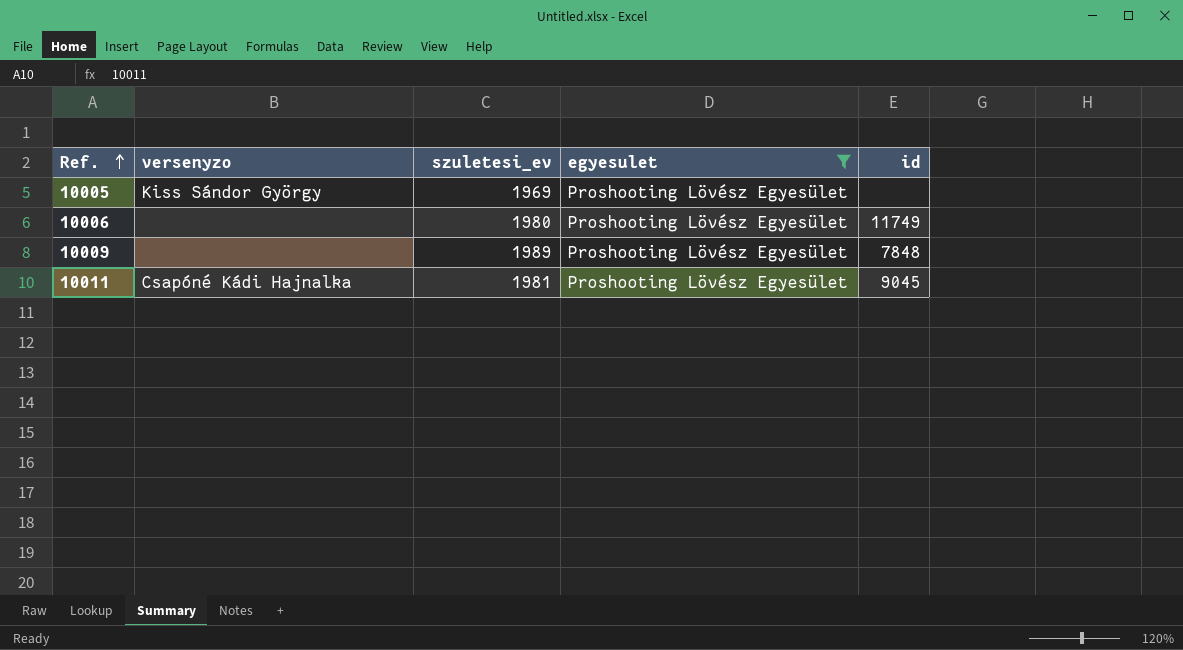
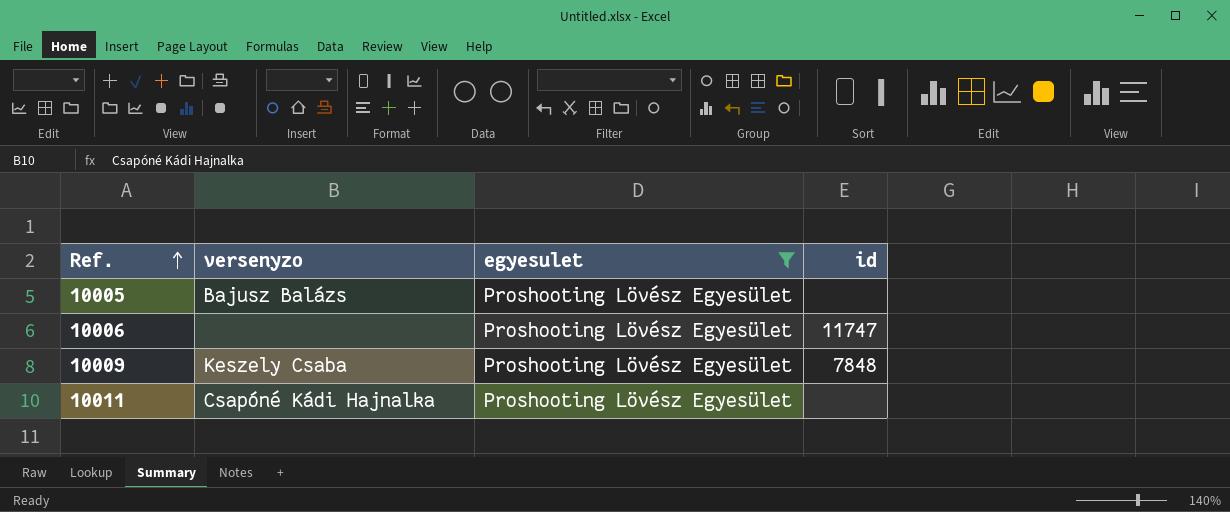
column szuletesi_ev | position: 3 -> none
10005 | versenyzo: Kiss Sándor György -> Bajusz Balázs
10006 | id: 11749 -> 11747
10009 | versenyzo: none -> Keszely Csaba
10011 | id: 9045 -> none

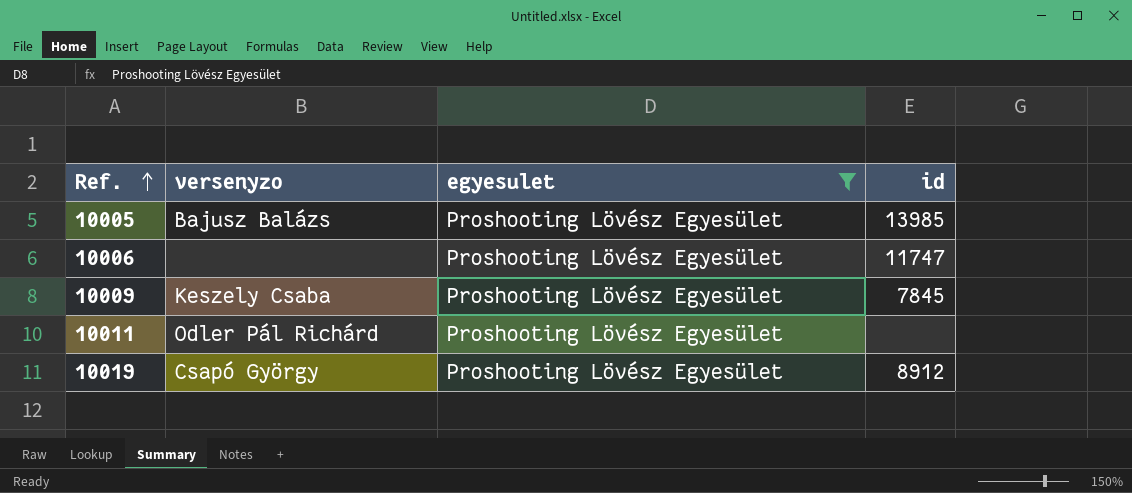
10005 | id: none -> 13985
10009 | id: 7848 -> 7845
10011 | versenyzo: Csapóné Kádi Hajnalka -> Odler Pál Richárd
row 10019: none -> Csapó György | Proshooting Lövész Egyesület | 8912

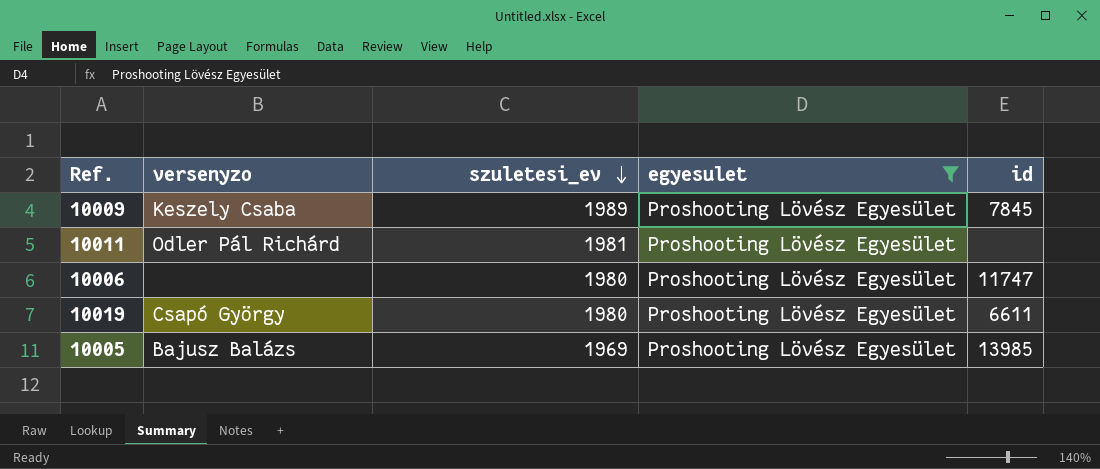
row order: Ref. ascending -> szuletesi_ev descending
column szuletesi_ev | position: none -> 3
10019 | id: 8912 -> 6611

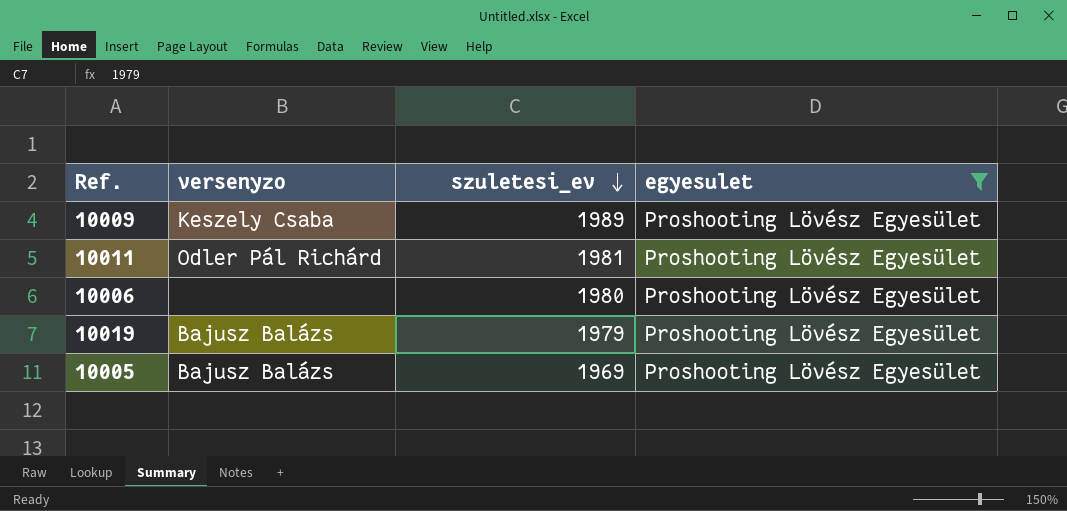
column id | position: 5 -> none
10019 | versenyzo: Csapó György -> Bajusz Balázs
10019 | szuletesi_ev: 1980 -> 1979

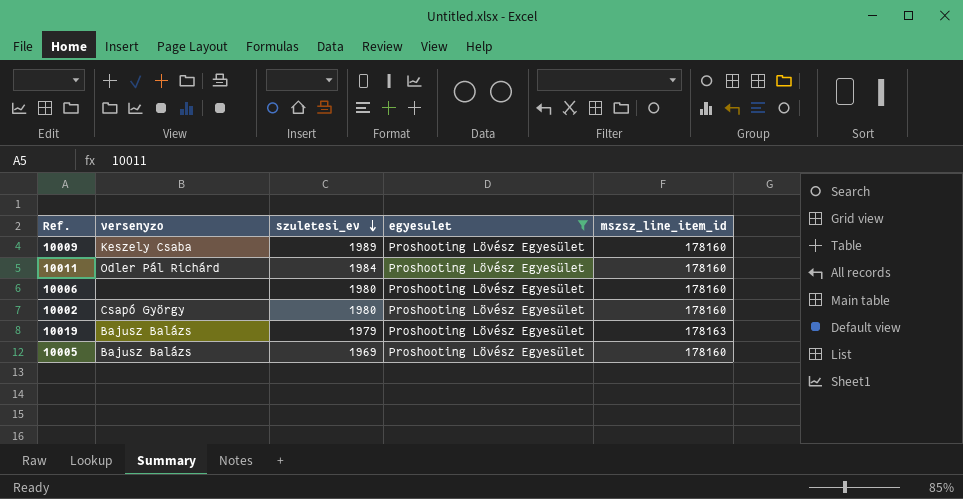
column mszsz_line_item_id | position: none -> 5
10011 | szuletesi_ev: 1981 -> 1984
row 10002: none -> Csapó György | 1980 | Proshooting Lövész Egyesület | 178160

